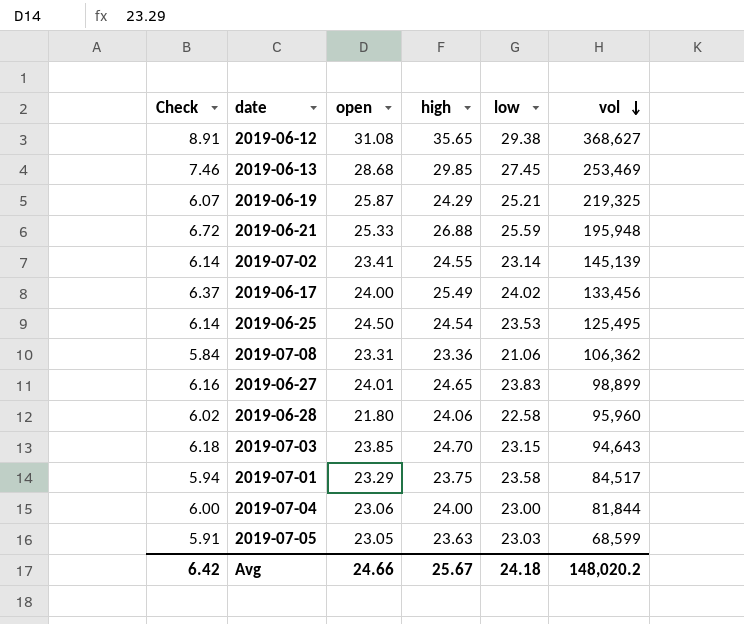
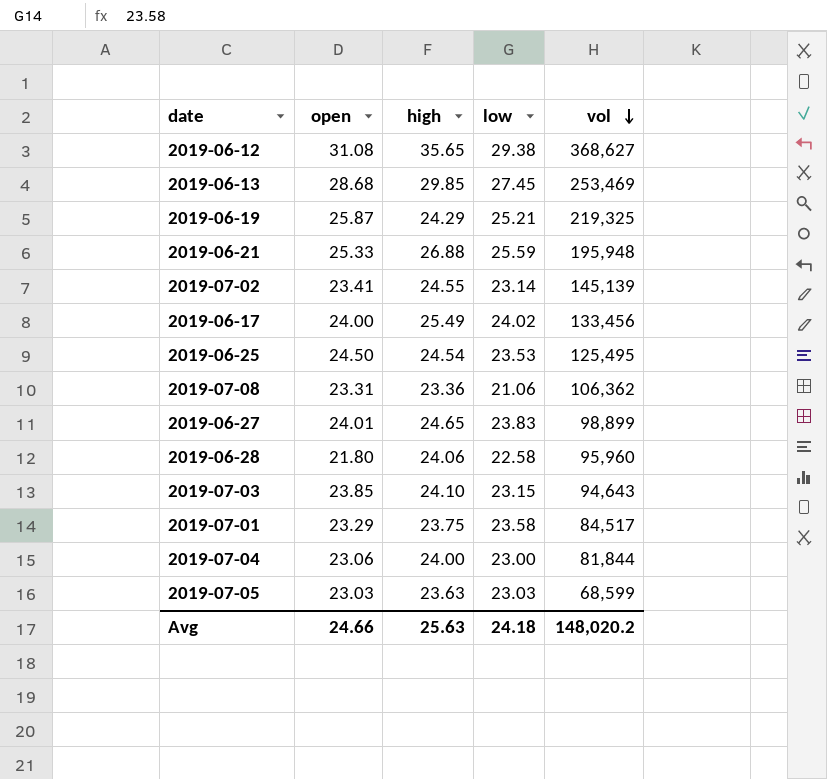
column Check | formula: [high] * 0.25 -> none
2019-07-03 | high: 24.70 -> 24.10
2019-07-05 | open: 23.05 -> 23.03
Avg | high: 25.67 -> 25.63

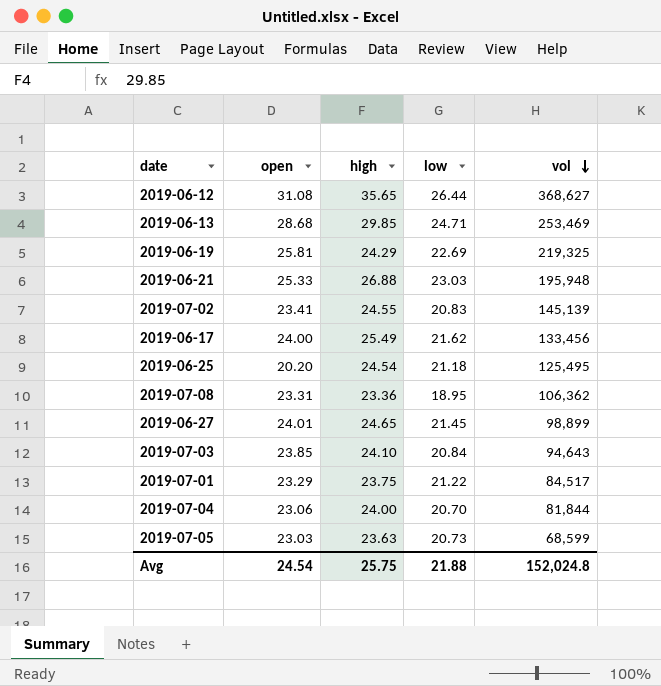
row 2019-06-28: 21.80 | 24.06 | 22.58 | 95,960 -> none
2019-06-12 | low: 29.38 -> 26.44
2019-06-13 | low: 27.45 -> 24.71
2019-06-19 | open: 25.87 -> 25.81
2019-06-19 | low: 25.21 -> 22.69
2019-06-21 | low: 25.59 -> 23.03
2019-07-02 | low: 23.14 -> 20.83
2019-06-17 | low: 24.02 -> 21.62
2019-06-25 | open: 24.50 -> 20.20
2019-06-25 | low: 23.53 -> 21.18
2019-07-08 | low: 21.06 -> 18.95
2019-06-27 | low: 23.83 -> 21.45
2019-07-03 | low: 23.15 -> 20.84
2019-07-01 | low: 23.58 -> 21.22
2019-07-04 | low: 23.00 -> 20.70
2019-07-05 | low: 23.03 -> 20.73
Avg | open: 24.66 -> 24.54
Avg | high: 25.63 -> 25.75
Avg | low: 24.18 -> 21.88
Avg | vol: 148,020.2 -> 152,024.8

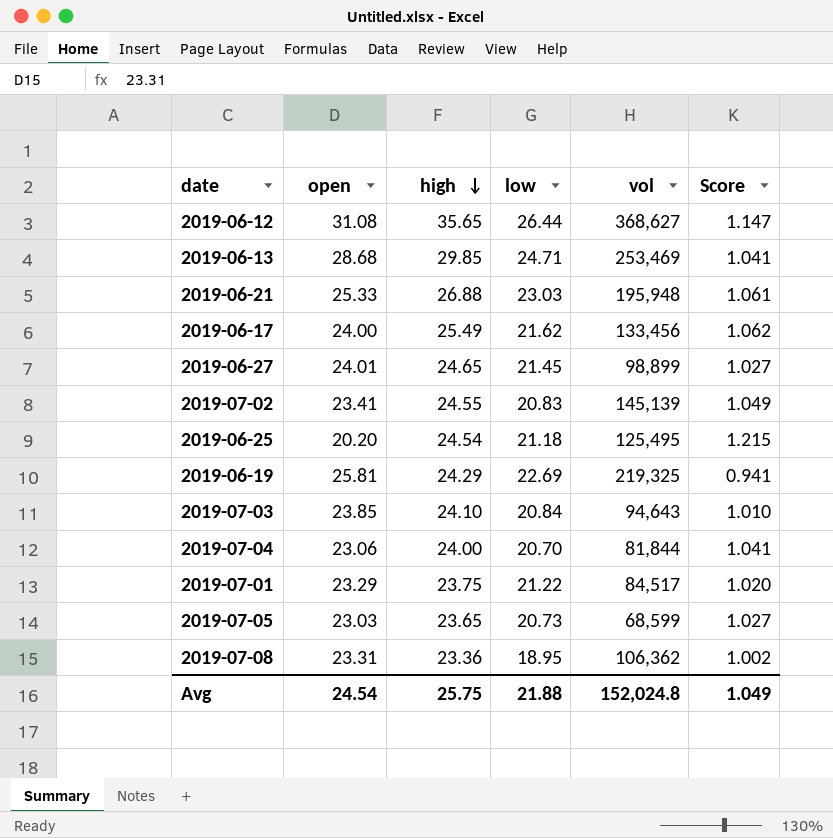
row order: vol descending -> high descending
column Score | formula: none -> [high] / [open]
2019-07-05 | high: 23.63 -> 23.65

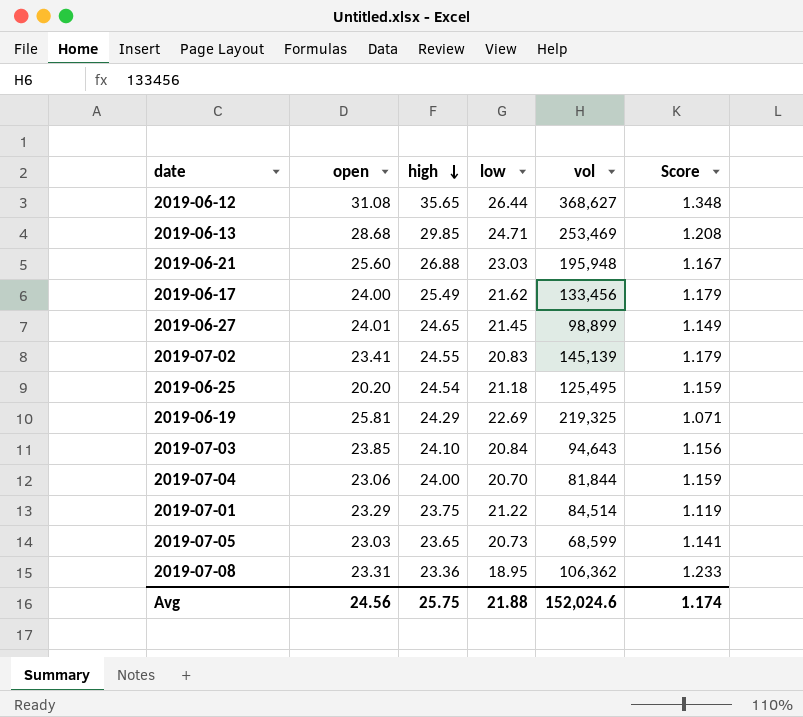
column Score | formula: [high] / [open] -> [high] / [low]
2019-06-21 | open: 25.33 -> 25.60
2019-07-01 | vol: 84,517 -> 84,514
Avg | open: 24.54 -> 24.56
Avg | vol: 152,024.8 -> 152,024.6
Avg | Score: 1.049 -> 1.174

